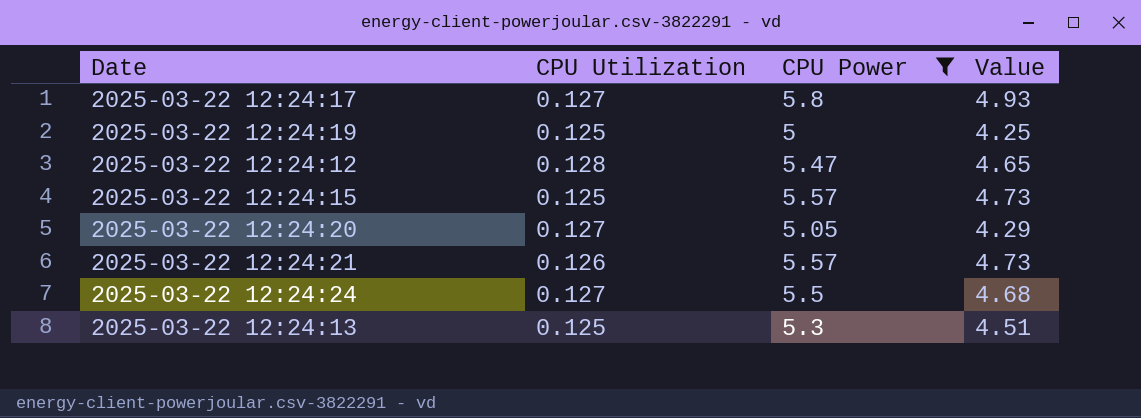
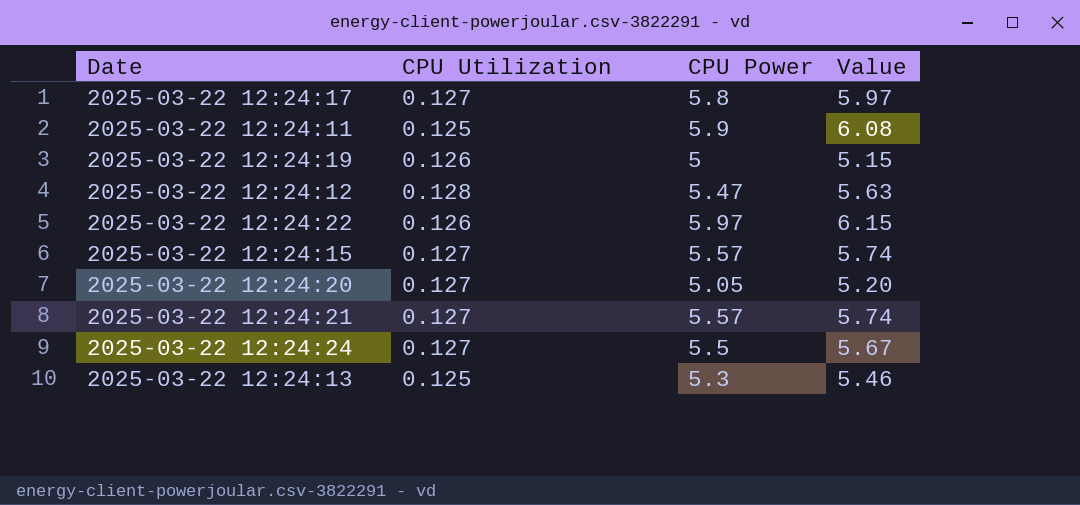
filter: CPU Power <= 5.8 -> none
column Value | formula: [CPU Power] * 0.85 -> [CPU Power] * 1.03
2025-03-22 12:24:19 | CPU Utilization: 0.125 -> 0.126
2025-03-22 12:24:15 | CPU Utilization: 0.125 -> 0.127
2025-03-22 12:24:21 | CPU Utilization: 0.126 -> 0.127

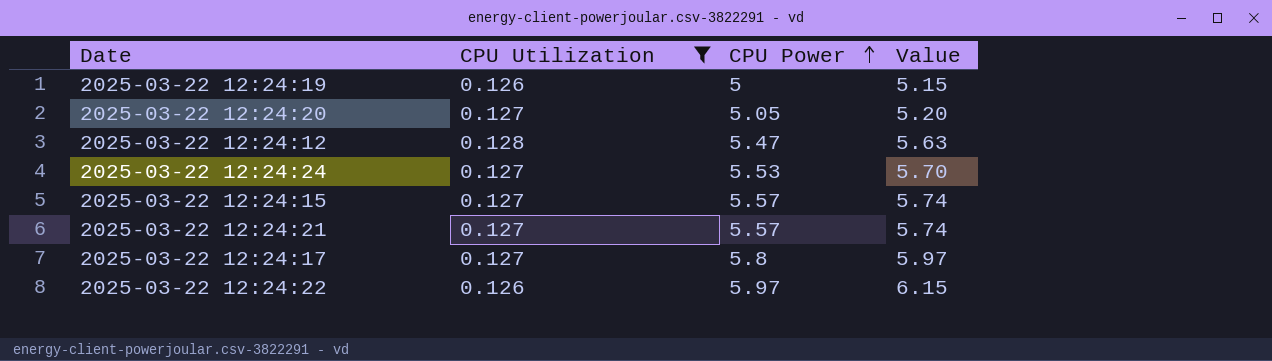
filter: none -> CPU Utilization != 0.125
row order: none -> CPU Power ascending
2025-03-22 12:24:24 | CPU Power: 5.5 -> 5.53
2025-03-22 12:24:24 | Value: 5.67 -> 5.70

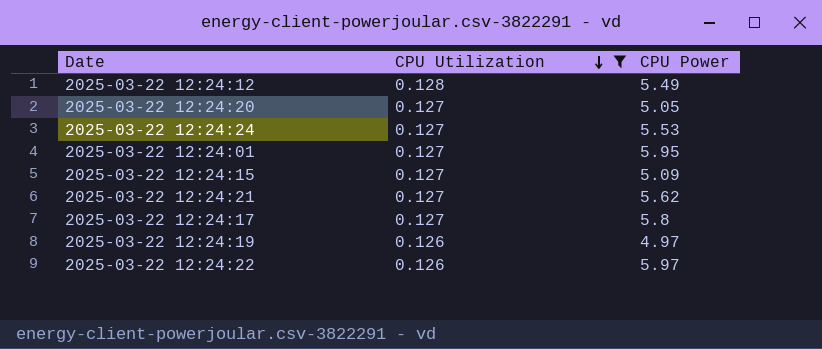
row order: CPU Power ascending -> CPU Utilization descending
column Value | formula: [CPU Power] * 1.03 -> none
2025-03-22 12:24:12 | CPU Power: 5.47 -> 5.49
row 2025-03-22 12:24:01: none -> 0.127 | 5.95
2025-03-22 12:24:15 | CPU Power: 5.57 -> 5.09
2025-03-22 12:24:21 | CPU Power: 5.57 -> 5.62
2025-03-22 12:24:19 | CPU Power: 5 -> 4.97

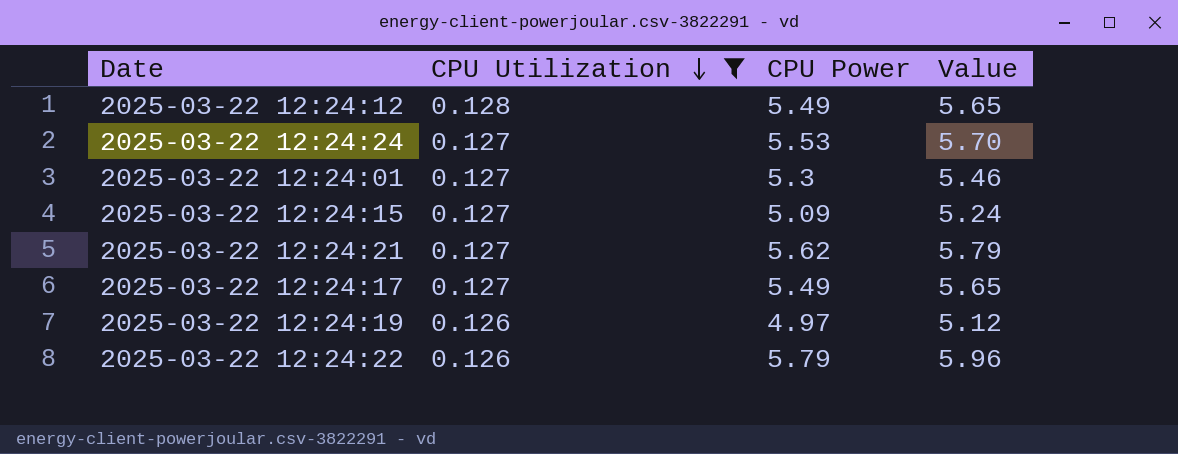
column Value | formula: none -> [CPU Power] * 1.03
row 2025-03-22 12:24:20: 0.127 | 5.05 -> none
2025-03-22 12:24:01 | CPU Power: 5.95 -> 5.3
2025-03-22 12:24:17 | CPU Power: 5.8 -> 5.49
2025-03-22 12:24:22 | CPU Power: 5.97 -> 5.79

